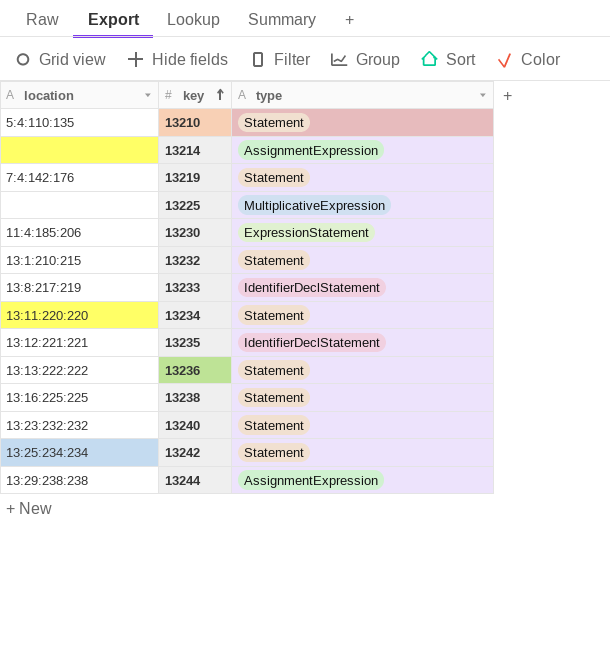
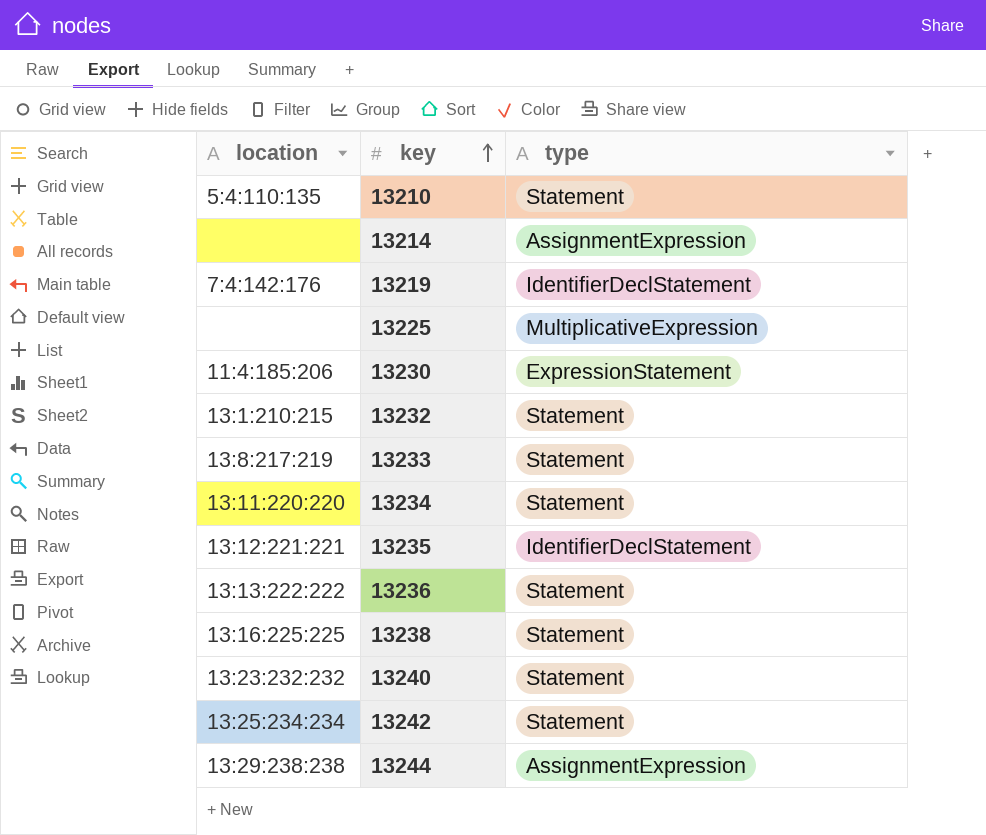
13219 | type: Statement -> IdentifierDeclStatement
13233 | type: IdentifierDeclStatement -> Statement

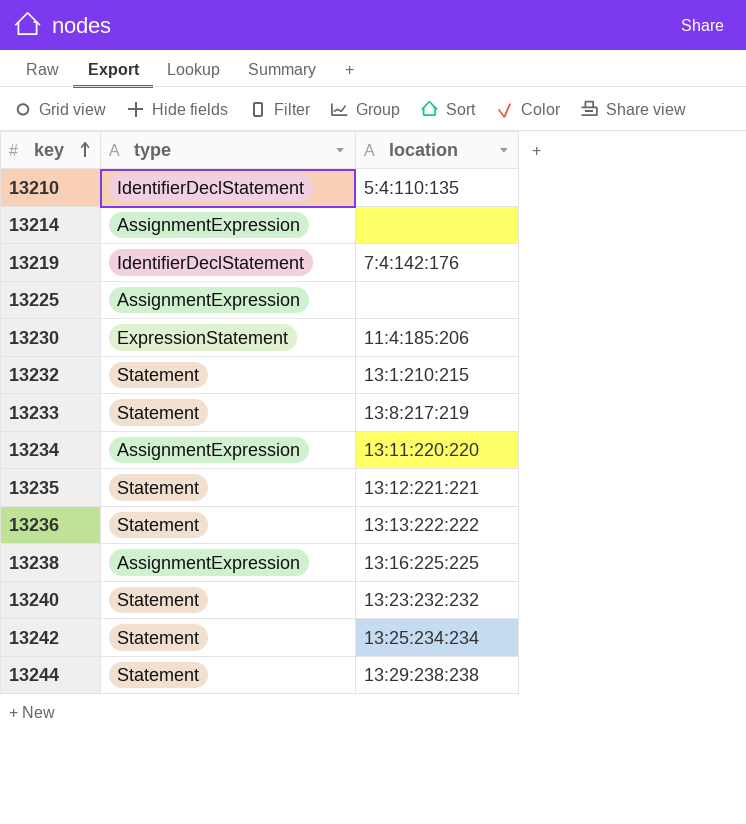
column location | position: 1 -> 3
13210 | type: Statement -> IdentifierDeclStatement
13225 | type: MultiplicativeExpression -> AssignmentExpression
13234 | type: Statement -> AssignmentExpression
13235 | type: IdentifierDeclStatement -> Statement
13238 | type: Statement -> AssignmentExpression
13244 | type: AssignmentExpression -> Statement

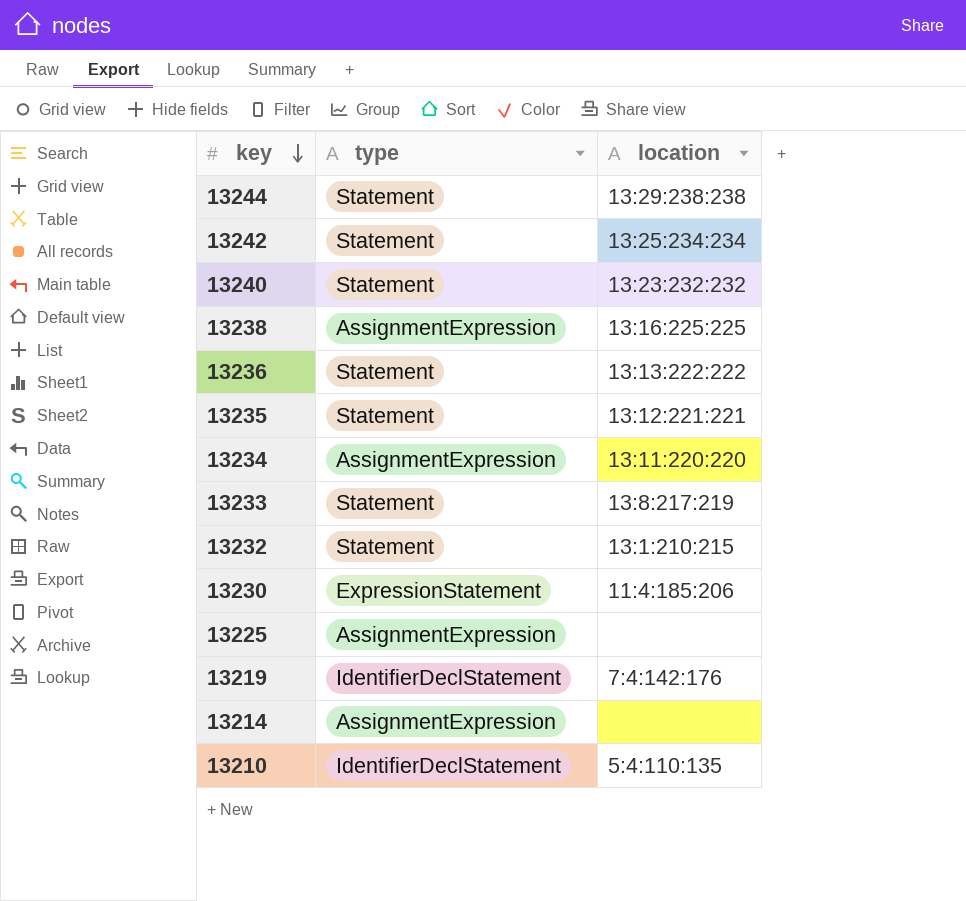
row order: key ascending -> key descending

